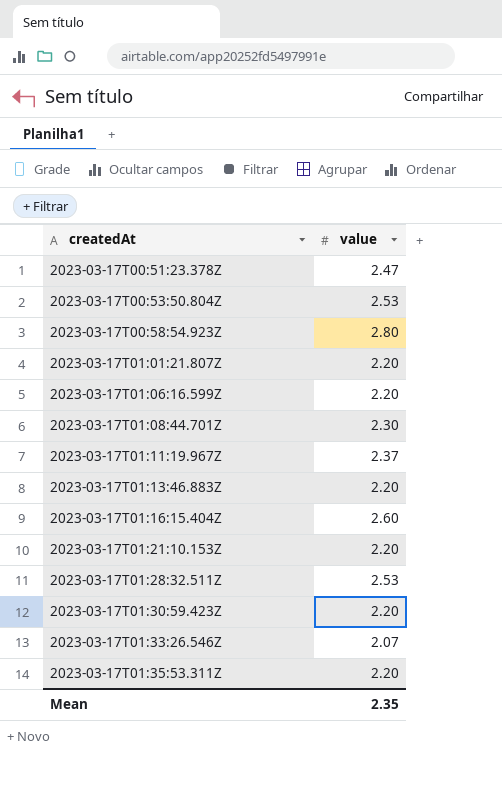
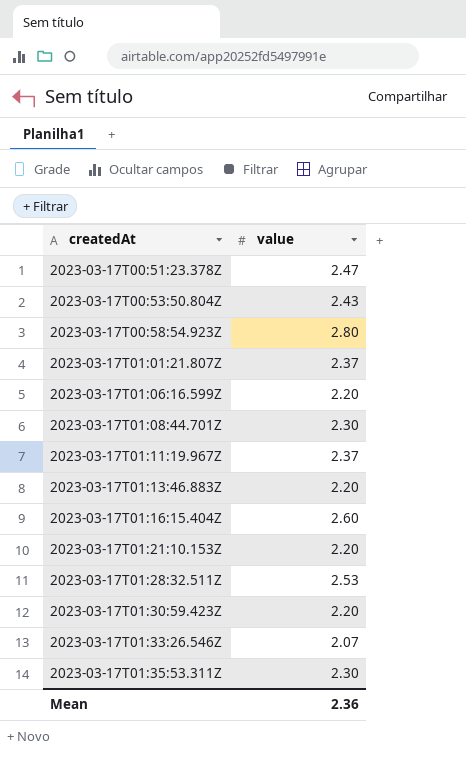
2023-03-17T00:53:50.804Z | value: 2.53 -> 2.43
2023-03-17T01:01:21.807Z | value: 2.20 -> 2.37
2023-03-17T01:35:53.311Z | value: 2.20 -> 2.30
Mean | value: 2.35 -> 2.36

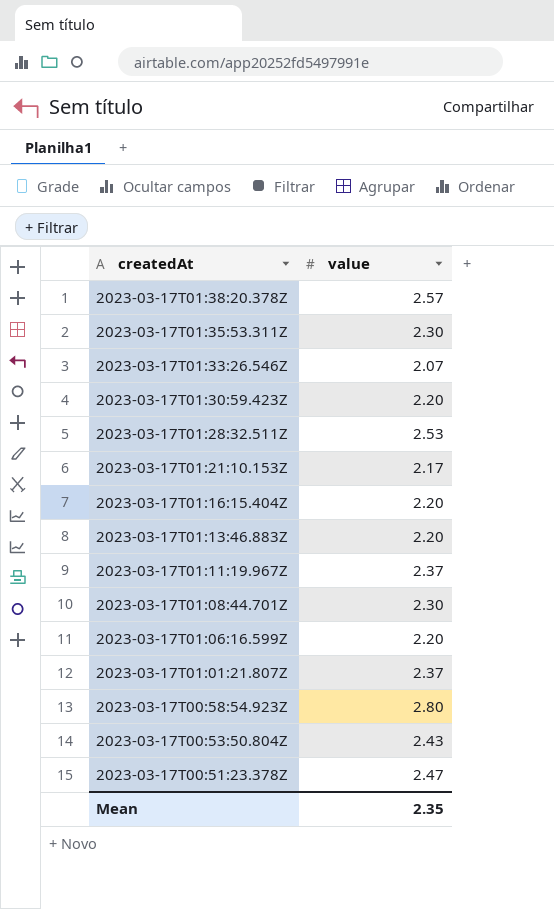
row order: createdAt ascending -> createdAt descending
row 2023-03-17T01:38:20.378Z: none -> 2.57
2023-03-17T01:21:10.153Z | value: 2.20 -> 2.17
2023-03-17T01:16:15.404Z | value: 2.60 -> 2.20
Mean | value: 2.36 -> 2.35

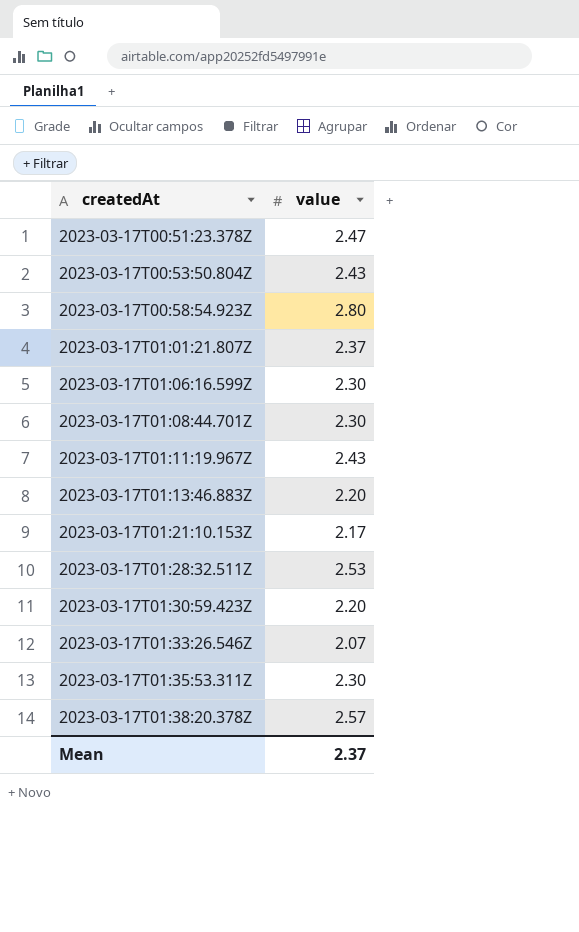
row order: createdAt descending -> createdAt ascending
row 2023-03-17T01:16:15.404Z: 2.20 -> none
2023-03-17T01:06:16.599Z | value: 2.20 -> 2.30
2023-03-17T01:11:19.967Z | value: 2.37 -> 2.43
Mean | value: 2.35 -> 2.37

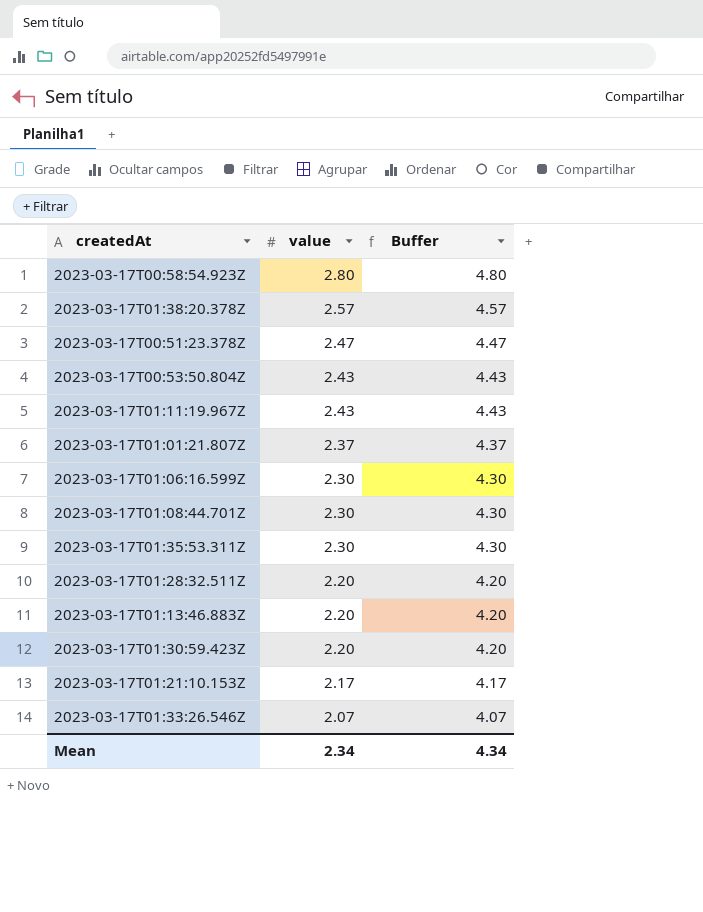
row order: createdAt ascending -> value descending
column Buffer | formula: none -> [value] + 2
2023-03-17T01:28:32.511Z | value: 2.53 -> 2.20
Mean | value: 2.37 -> 2.34

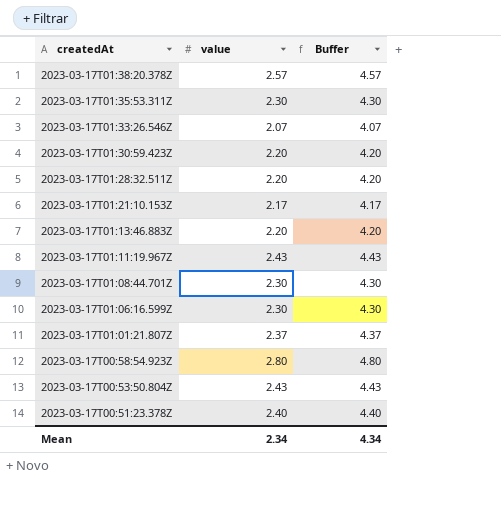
row order: value descending -> createdAt descending
2023-03-17T00:51:23.378Z | value: 2.47 -> 2.40
2023-03-17T00:51:23.378Z | Buffer: 4.47 -> 4.40

